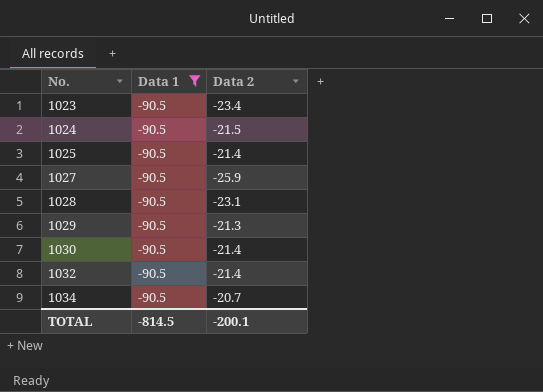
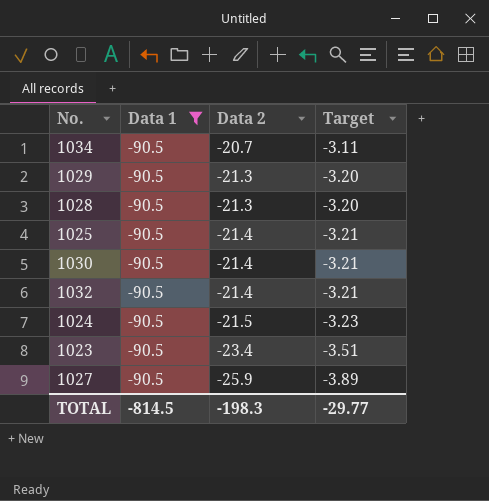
row order: No. ascending -> Data 2 descending
column Target | formula: none -> [Data 2] * 0.15
1028 | Data 2: -23.1 -> -21.3
TOTAL | Data 2: -200.1 -> -198.3

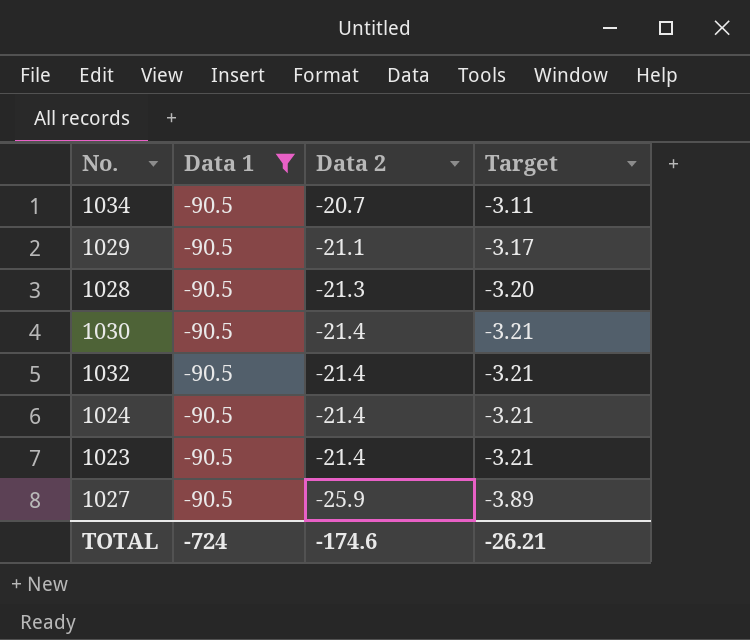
row 1025: -90.5 | -21.4 | -3.21 -> none
1029 | Data 2: -21.3 -> -21.1
1029 | Target: -3.20 -> -3.17
1024 | Data 2: -21.5 -> -21.4
1024 | Target: -3.23 -> -3.21
1023 | Data 2: -23.4 -> -21.4
1023 | Target: -3.51 -> -3.21
TOTAL | Data 1: -814.5 -> -724
TOTAL | Data 2: -198.3 -> -174.6
TOTAL | Target: -29.77 -> -26.21

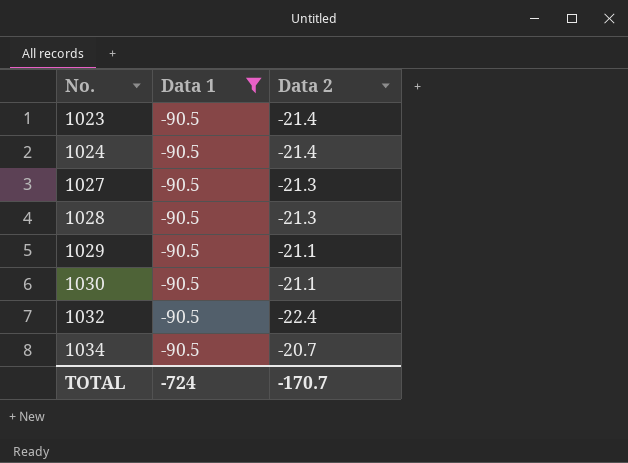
row order: Data 2 descending -> No. ascending
column Target | formula: [Data 2] * 0.15 -> none
1027 | Data 2: -25.9 -> -21.3
1030 | Data 2: -21.4 -> -21.1
1032 | Data 2: -21.4 -> -22.4
TOTAL | Data 2: -174.6 -> -170.7

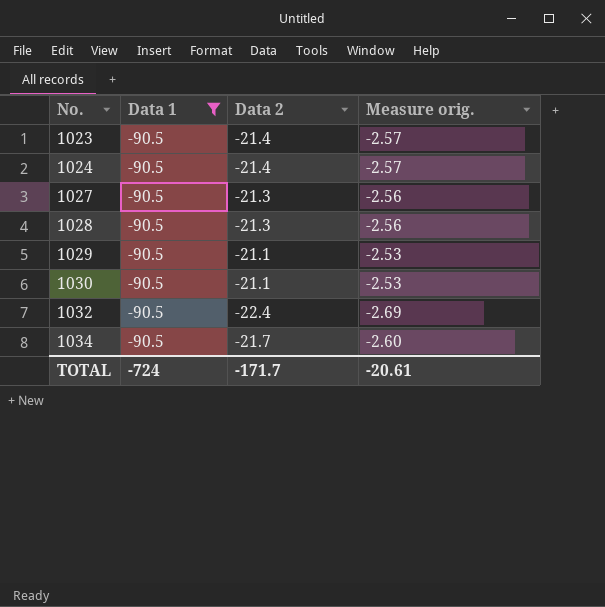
column Measure orig. | formula: none -> [Data 2] * 0.12
1034 | Data 2: -20.7 -> -21.7
TOTAL | Data 2: -170.7 -> -171.7

